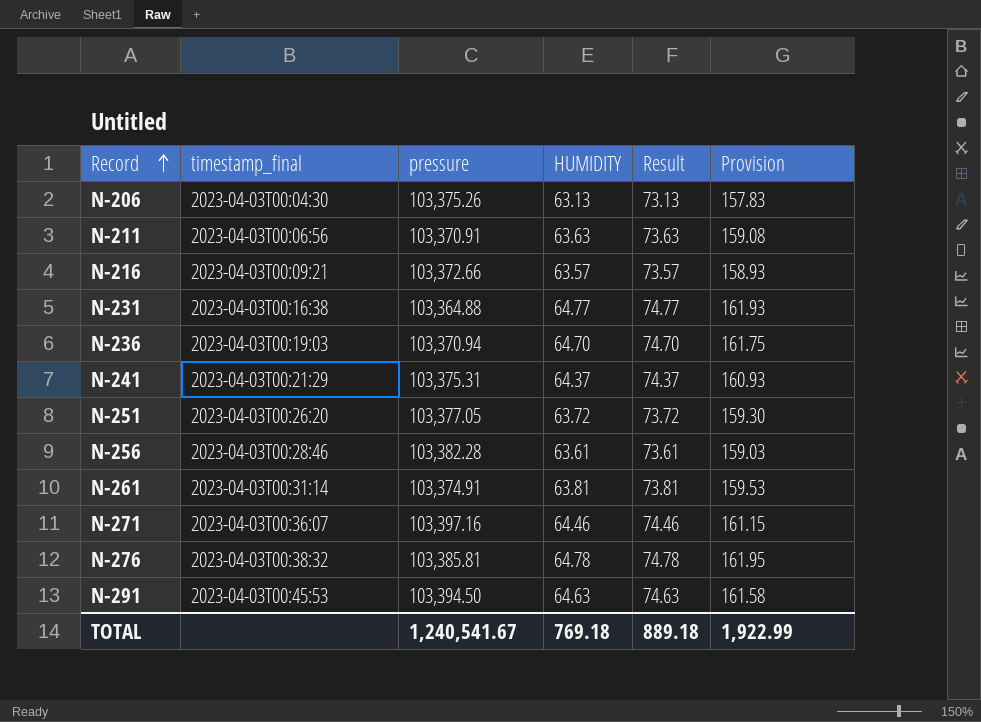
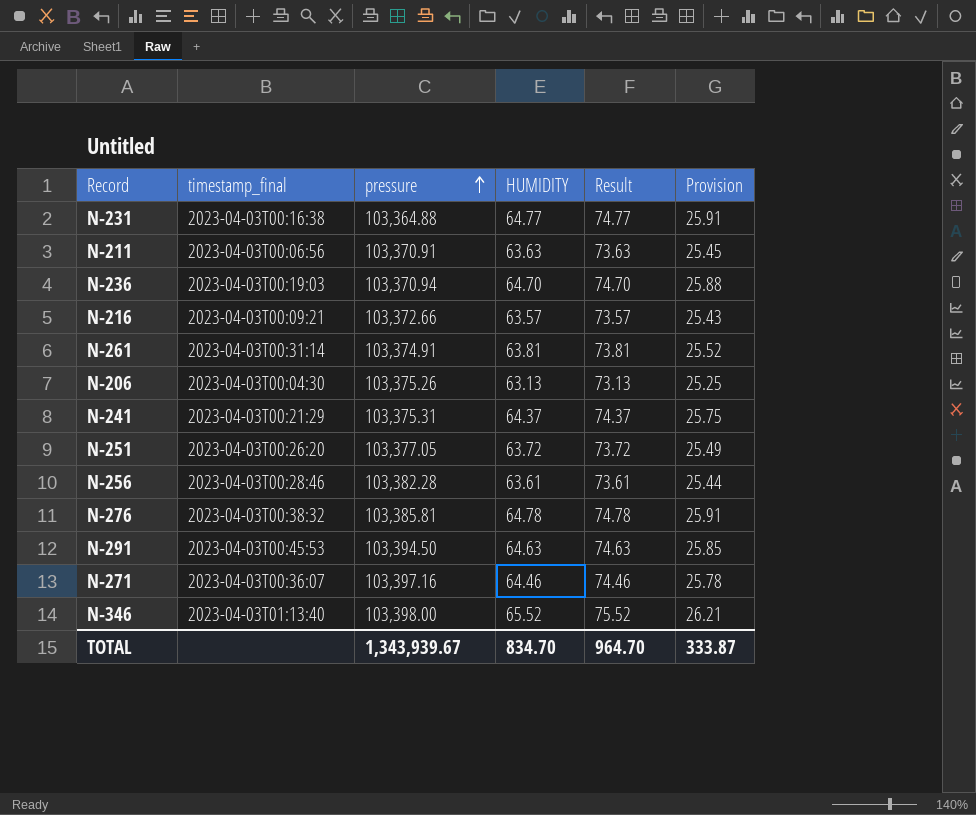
row order: Record ascending -> pressure ascending
column Provision | formula: [HUMIDITY] * 2.5 -> [HUMIDITY] * 0.4
row N-346: none -> 2023-04-03T01:13:40 | 103,398.00 | 65.52 | 75.52 | 26.21
TOTAL | pressure: 1,240,541.67 -> 1,343,939.67
TOTAL | HUMIDITY: 769.18 -> 834.70
TOTAL | Result: 889.18 -> 964.70
TOTAL | Provision: 1,922.99 -> 333.87

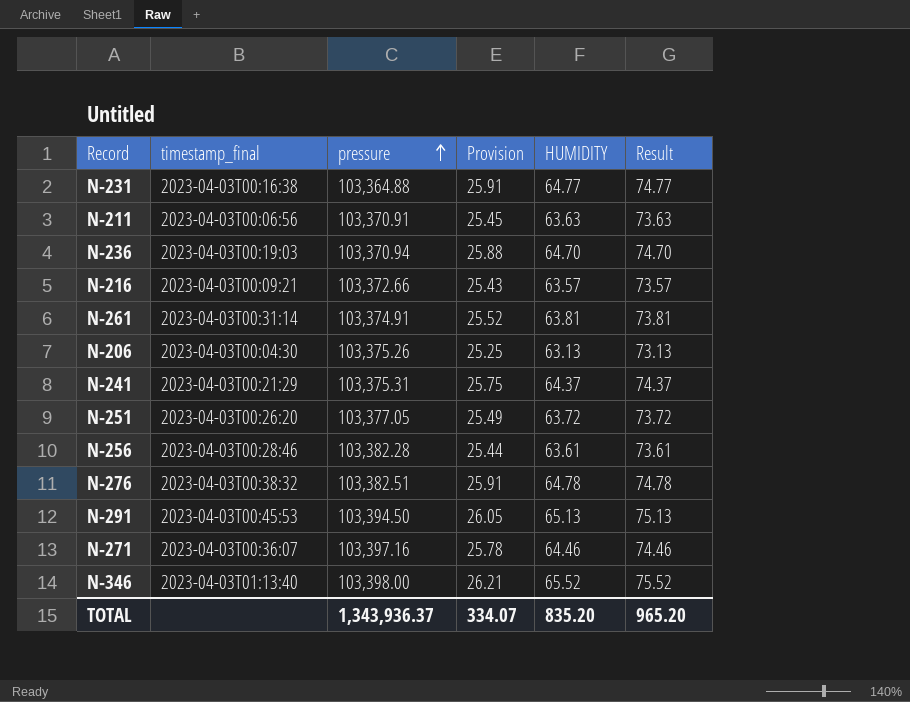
column Provision | position: 6 -> 4
N-276 | pressure: 103,385.81 -> 103,382.51
N-291 | Provision: 25.85 -> 26.05
N-291 | HUMIDITY: 64.63 -> 65.13
N-291 | Result: 74.63 -> 75.13
TOTAL | pressure: 1,343,939.67 -> 1,343,936.37
TOTAL | Provision: 333.87 -> 334.07
TOTAL | HUMIDITY: 834.70 -> 835.20
TOTAL | Result: 964.70 -> 965.20

